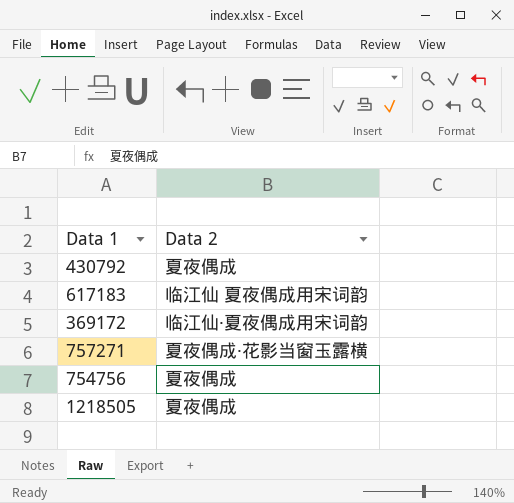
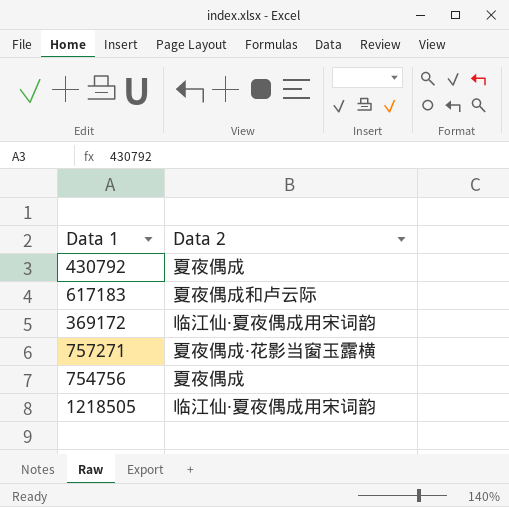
617183 | Data 2: 临江仙 夏夜偶成用宋词韵 -> 夏夜偶成和卢云际
1218505 | Data 2: 夏夜偶成 -> 临江仙·夏夜偶成用宋词韵

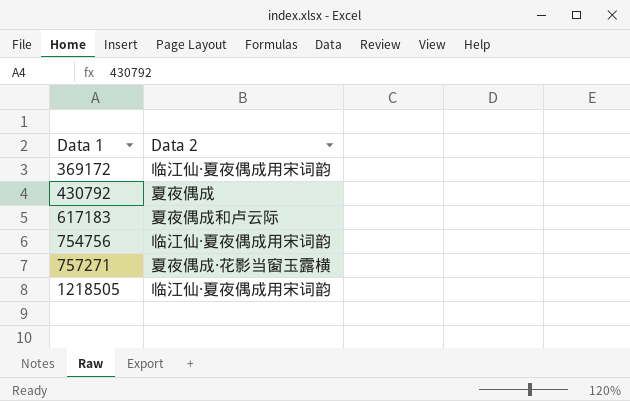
row order: none -> Data 1 ascending
754756 | Data 2: 夏夜偶成 -> 临江仙·夏夜偶成用宋词韵

